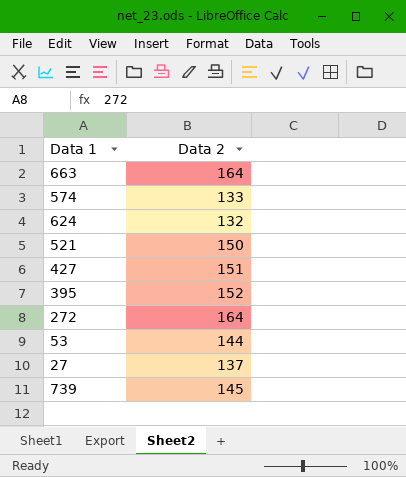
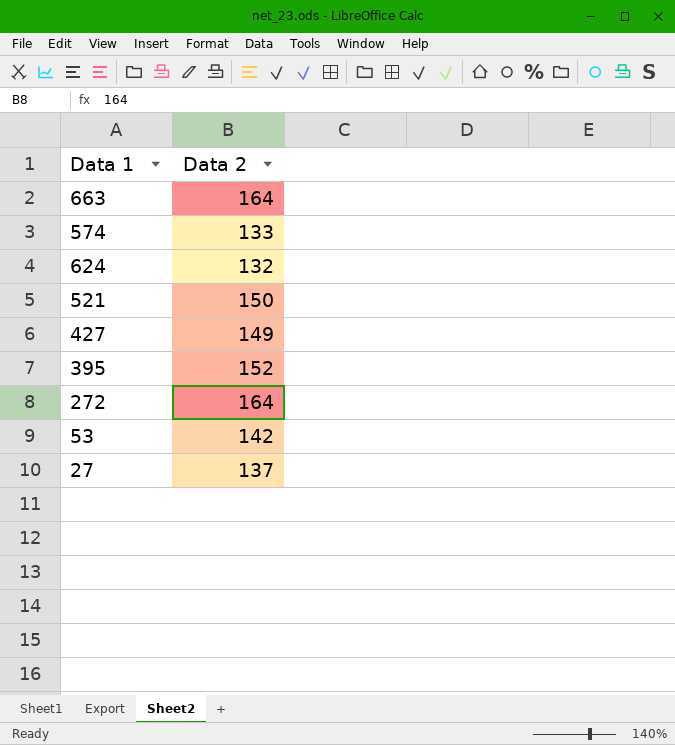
row 739: 145 -> none
427 | Data 2: 151 -> 149
53 | Data 2: 144 -> 142

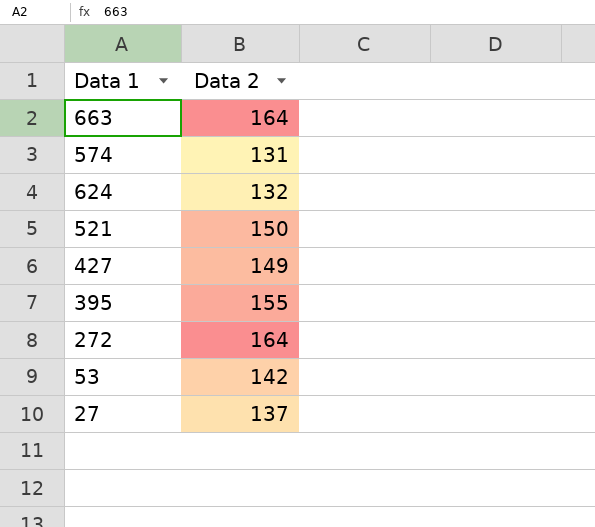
574 | Data 2: 133 -> 131
395 | Data 2: 152 -> 155

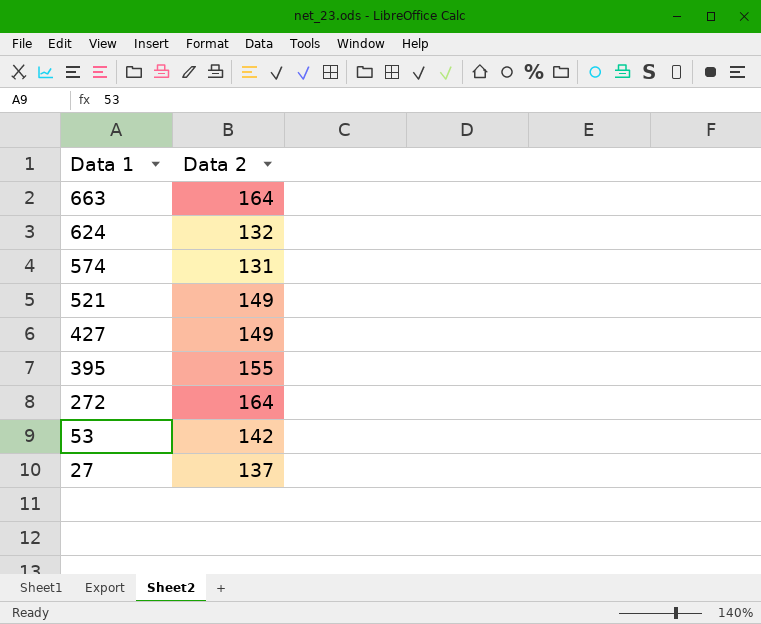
row order: none -> Data 1 descending
521 | Data 2: 150 -> 149

